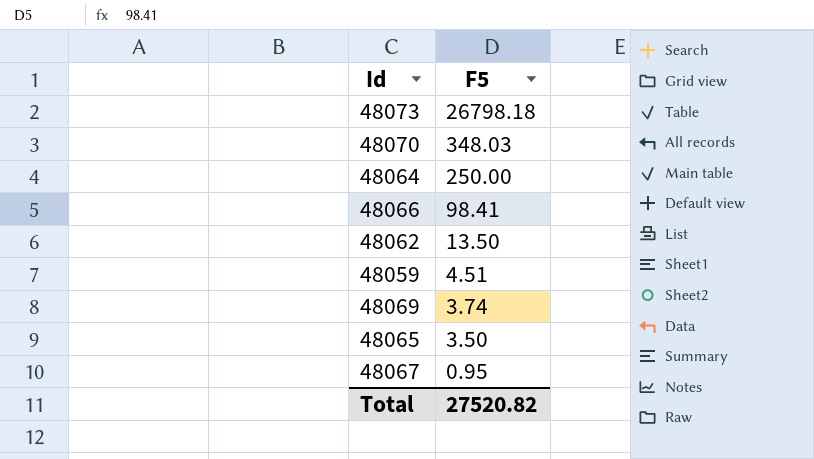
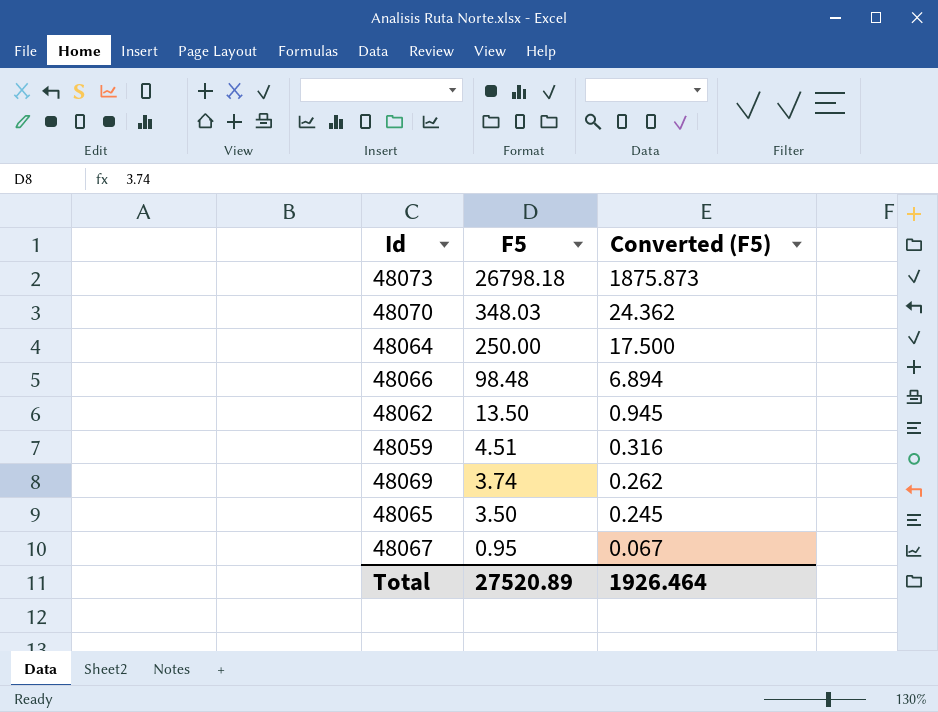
column Converted (F5) | formula: none -> [F5] * 0.07
48066 | F5: 98.41 -> 98.48
Total | F5: 27520.82 -> 27520.89

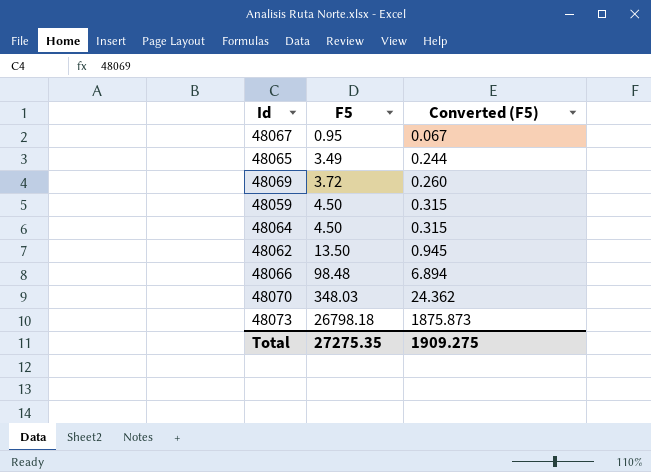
row order: F5 descending -> F5 ascending
48065 | F5: 3.50 -> 3.49
48065 | Converted (F5): 0.245 -> 0.244
48069 | F5: 3.74 -> 3.72
48069 | Converted (F5): 0.262 -> 0.260
48059 | F5: 4.51 -> 4.50
48059 | Converted (F5): 0.316 -> 0.315
48064 | F5: 250.00 -> 4.50
48064 | Converted (F5): 17.500 -> 0.315
Total | F5: 27520.89 -> 27275.35
Total | Converted (F5): 1926.464 -> 1909.275

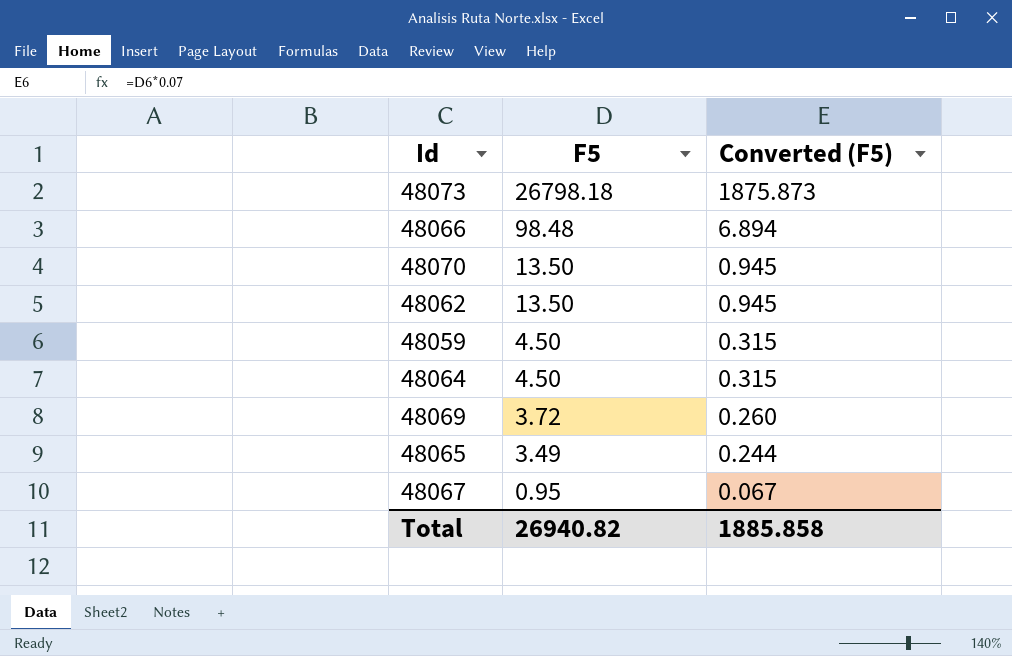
row order: F5 ascending -> F5 descending
48070 | F5: 348.03 -> 13.50
48070 | Converted (F5): 24.362 -> 0.945
Total | F5: 27275.35 -> 26940.82
Total | Converted (F5): 1909.275 -> 1885.858

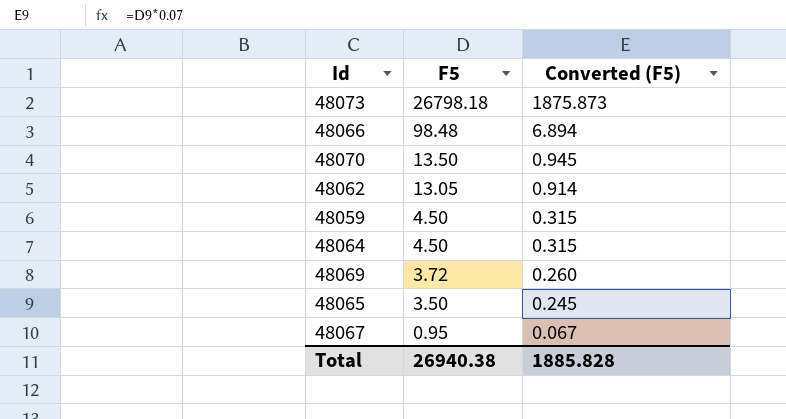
48062 | F5: 13.50 -> 13.05
48062 | Converted (F5): 0.945 -> 0.914
48065 | F5: 3.49 -> 3.50
48065 | Converted (F5): 0.244 -> 0.245
Total | F5: 26940.82 -> 26940.38
Total | Converted (F5): 1885.858 -> 1885.828

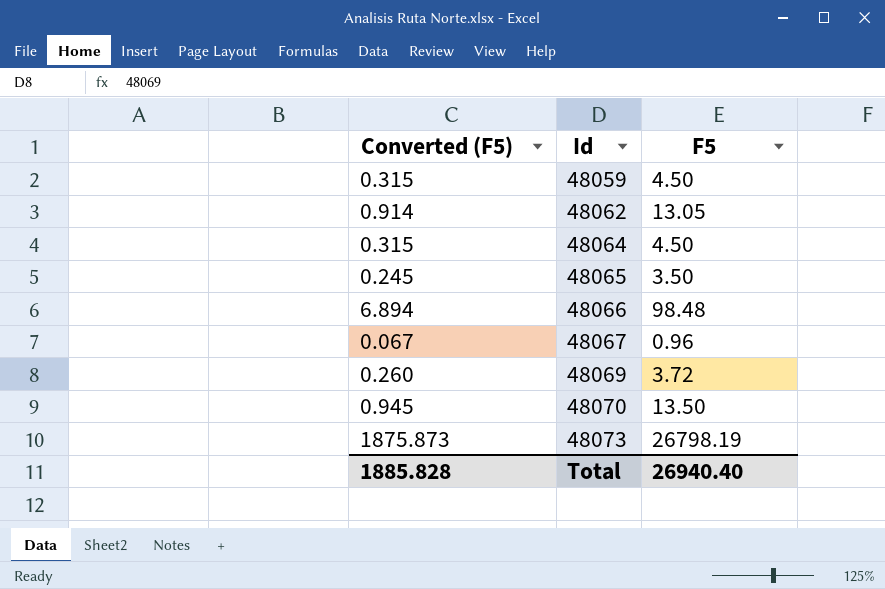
row order: F5 descending -> Id ascending
column Converted (F5) | position: 3 -> 1
48067 | F5: 0.95 -> 0.96
48073 | F5: 26798.18 -> 26798.19
Total | F5: 26940.38 -> 26940.40

